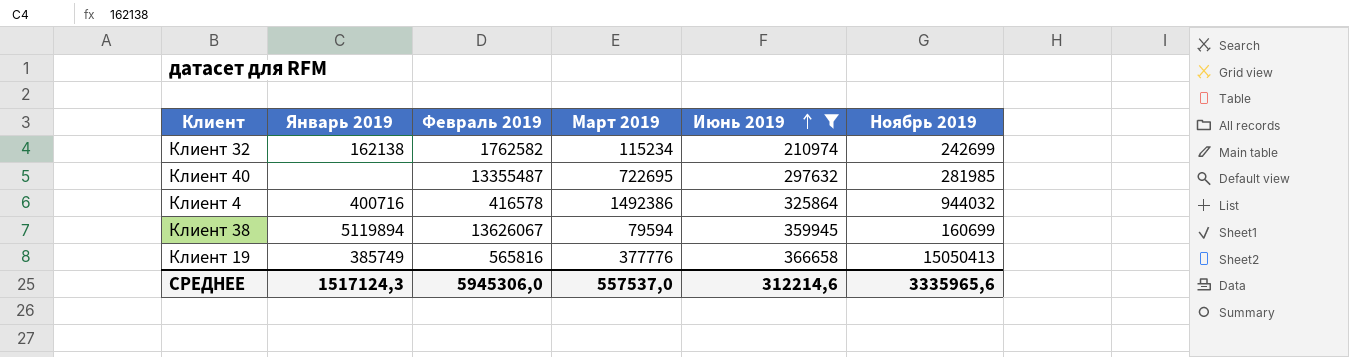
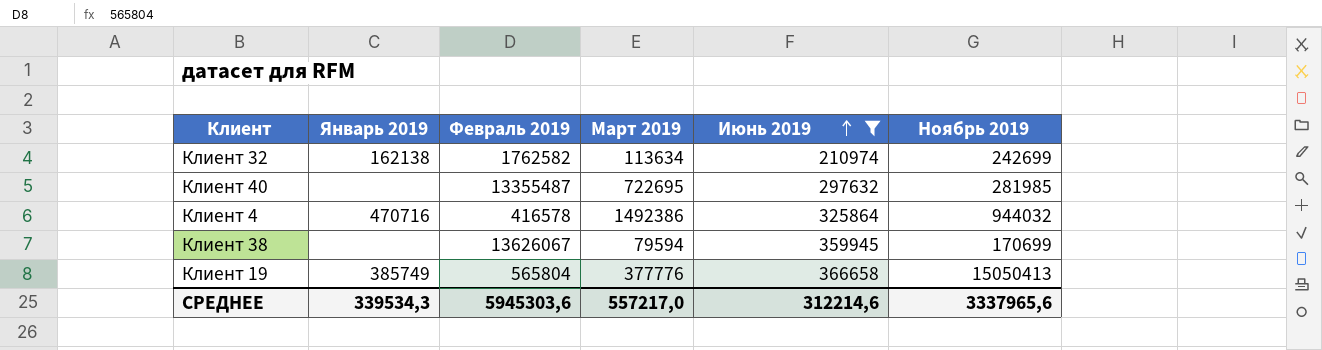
Клиент 32 | Март 2019: 115234 -> 113634
Клиент 4 | Январь 2019: 400716 -> 470716
Клиент 38 | Январь 2019: 5119894 -> none
Клиент 38 | Ноябрь 2019: 160699 -> 170699
Клиент 19 | Февраль 2019: 565816 -> 565804
СРЕДНЕЕ | Январь 2019: 1517124,3 -> 339534,3
СРЕДНЕЕ | Февраль 2019: 5945306,0 -> 5945303,6
СРЕДНЕЕ | Март 2019: 557537,0 -> 557217,0
СРЕДНЕЕ | Ноябрь 2019: 3335965,6 -> 3337965,6

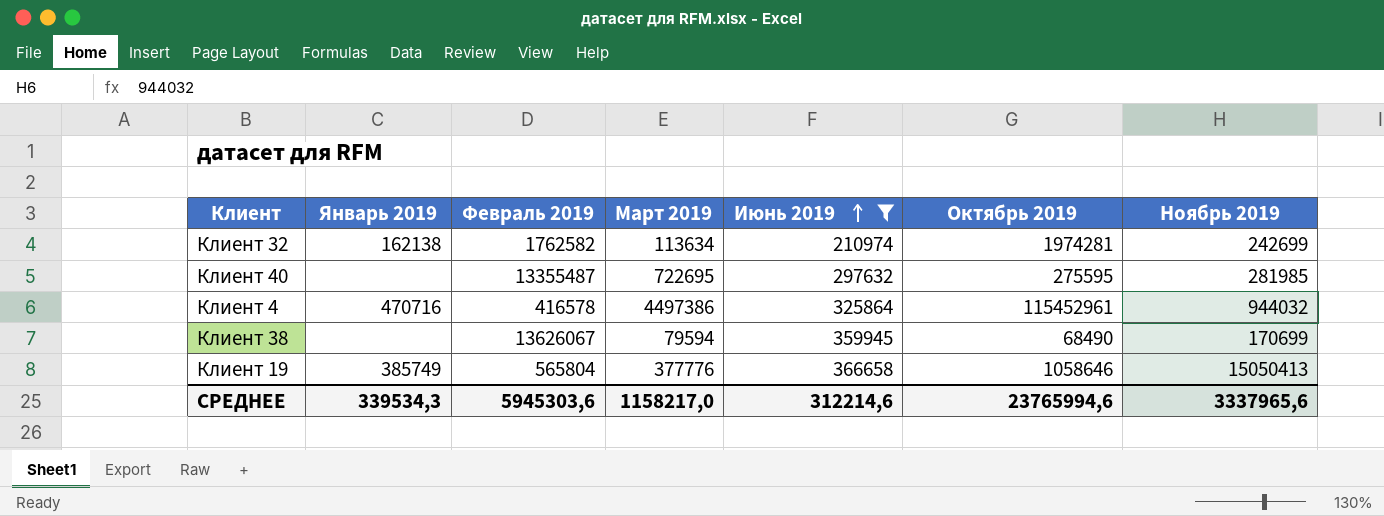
column Октябрь 2019 | position: none -> 6
Клиент 4 | Март 2019: 1492386 -> 4497386
СРЕДНЕЕ | Март 2019: 557217,0 -> 1158217,0

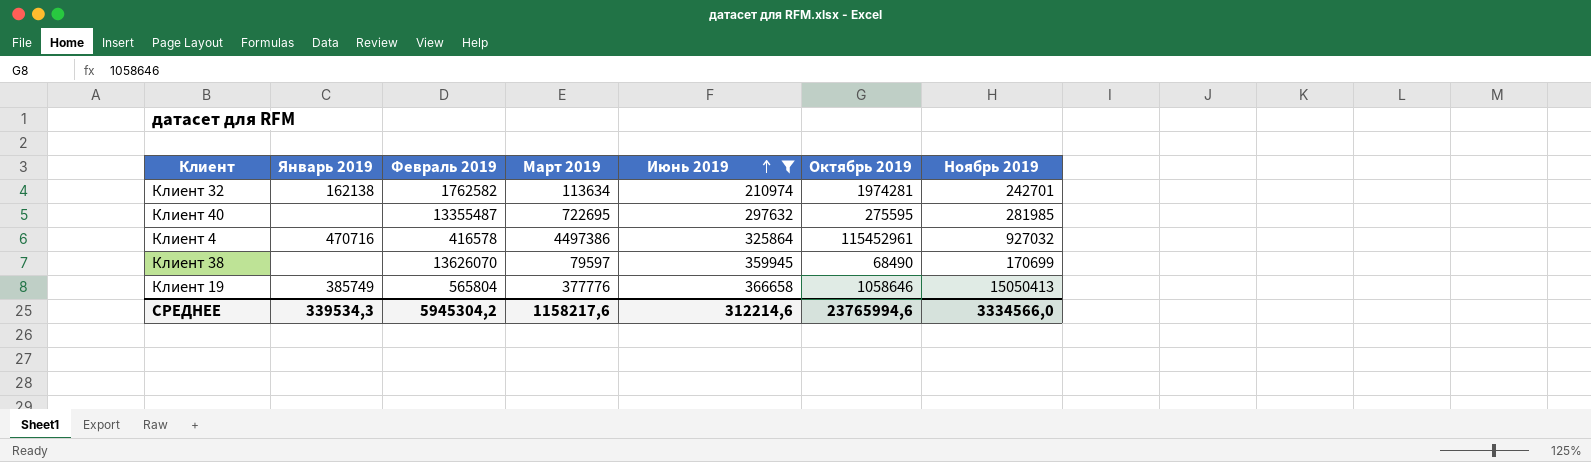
Клиент 32 | Ноябрь 2019: 242699 -> 242701
Клиент 4 | Ноябрь 2019: 944032 -> 927032
Клиент 38 | Февраль 2019: 13626067 -> 13626070
Клиент 38 | Март 2019: 79594 -> 79597
СРЕДНЕЕ | Февраль 2019: 5945303,6 -> 5945304,2
СРЕДНЕЕ | Март 2019: 1158217,0 -> 1158217,6
СРЕДНЕЕ | Ноябрь 2019: 3337965,6 -> 3334566,0

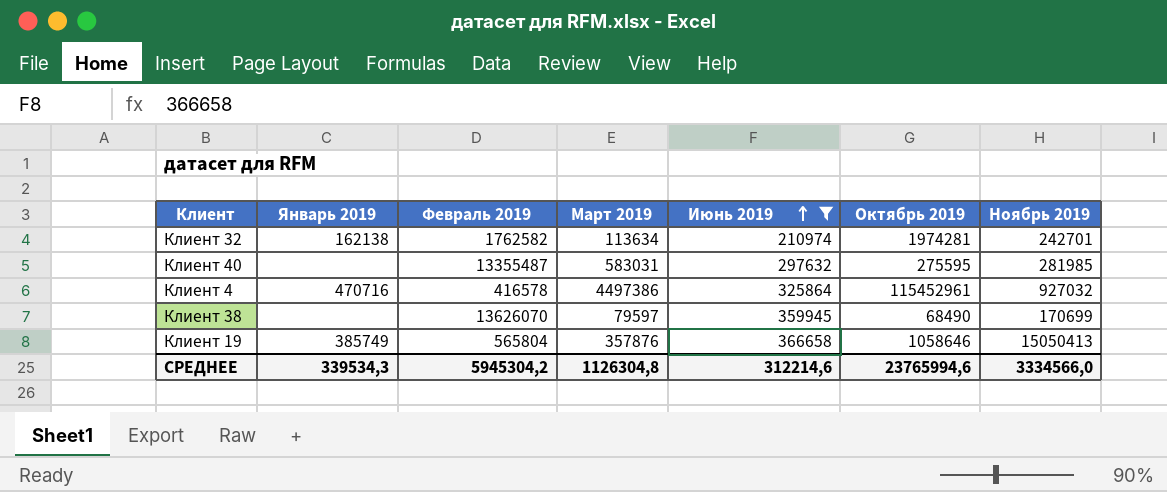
Клиент 40 | Март 2019: 722695 -> 583031
Клиент 19 | Март 2019: 377776 -> 357876
СРЕДНЕЕ | Март 2019: 1158217,6 -> 1126304,8

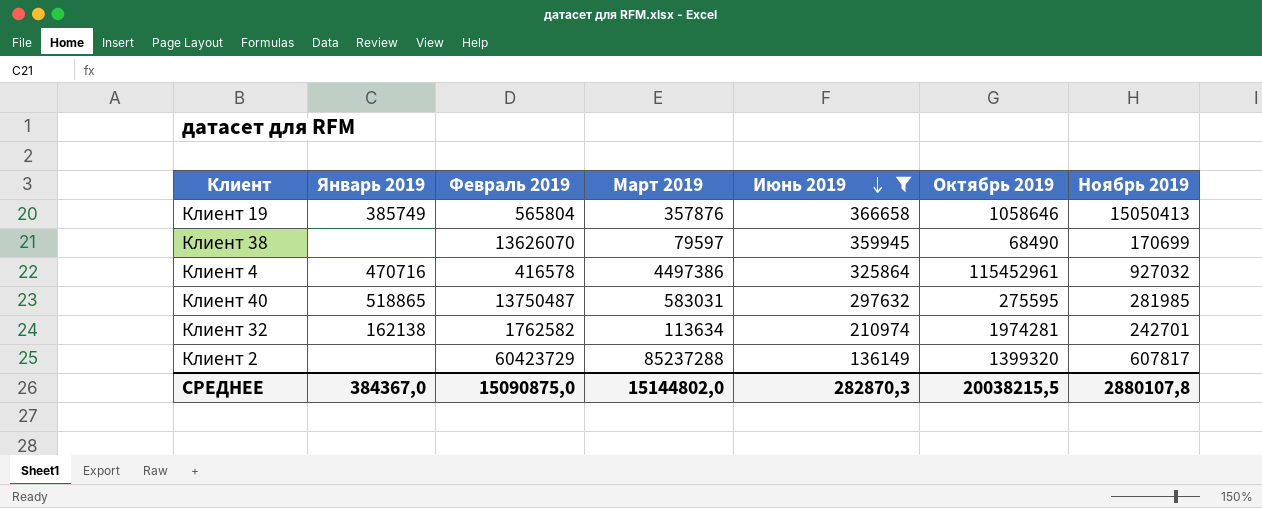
row order: Июнь 2019 ascending -> Июнь 2019 descending
Клиент 40 | Январь 2019: none -> 518865
Клиент 40 | Февраль 2019: 13355487 -> 13750487
row Клиент 2: none -> none | 60423729 | 85237288 | 136149 | 1399320 | 607817
СРЕДНЕЕ | Январь 2019: 339534,3 -> 384367,0
СРЕДНЕЕ | Февраль 2019: 5945304,2 -> 15090875,0
СРЕДНЕЕ | Март 2019: 1126304,8 -> 15144802,0
СРЕДНЕЕ | Июнь 2019: 312214,6 -> 282870,3
СРЕДНЕЕ | Октябрь 2019: 23765994,6 -> 20038215,5
СРЕДНЕЕ | Ноябрь 2019: 3334566,0 -> 2880107,8

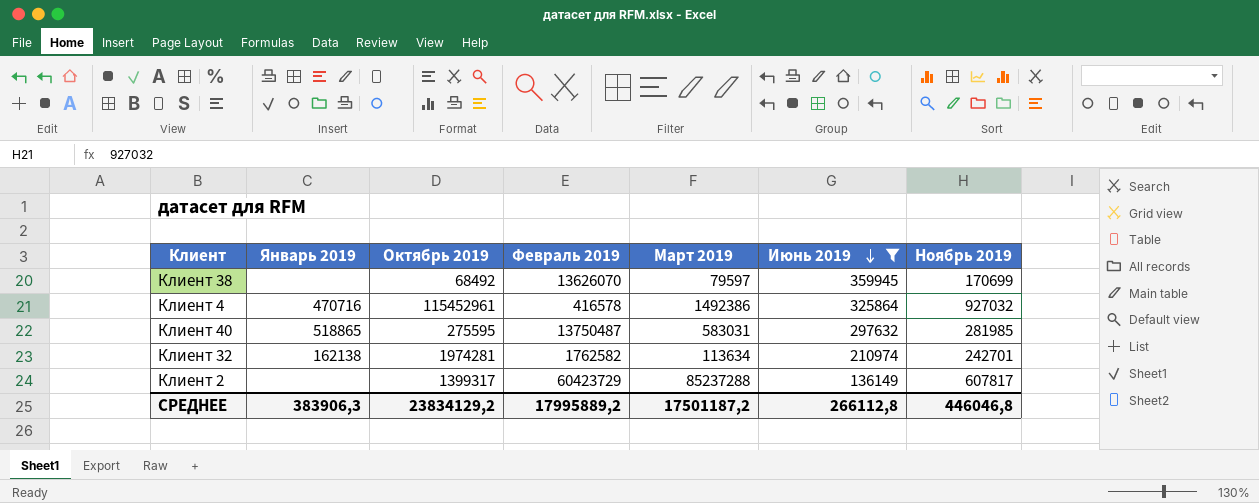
column Октябрь 2019 | position: 6 -> 3
row Клиент 19: 385749 | 565804 | 357876 | 366658 | 1058646 | 15050413 -> none
Клиент 38 | Октябрь 2019: 68490 -> 68492
Клиент 4 | Март 2019: 4497386 -> 1492386
Клиент 2 | Октябрь 2019: 1399320 -> 1399317
СРЕДНЕЕ | Январь 2019: 384367,0 -> 383906,3
СРЕДНЕЕ | Октябрь 2019: 20038215,5 -> 23834129,2
СРЕДНЕЕ | Февраль 2019: 15090875,0 -> 17995889,2
СРЕДНЕЕ | Март 2019: 15144802,0 -> 17501187,2
СРЕДНЕЕ | Июнь 2019: 282870,3 -> 266112,8
СРЕДНЕЕ | Ноябрь 2019: 2880107,8 -> 446046,8

